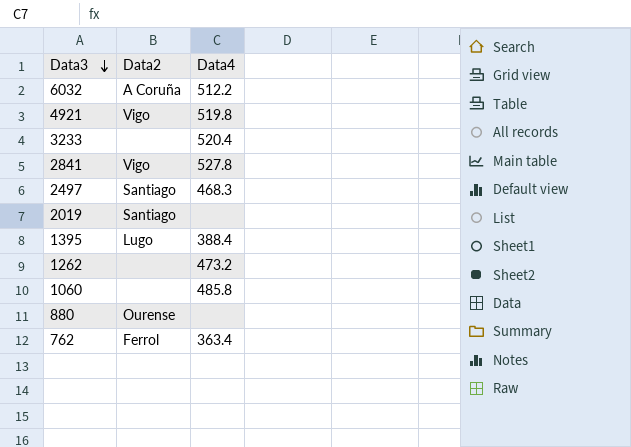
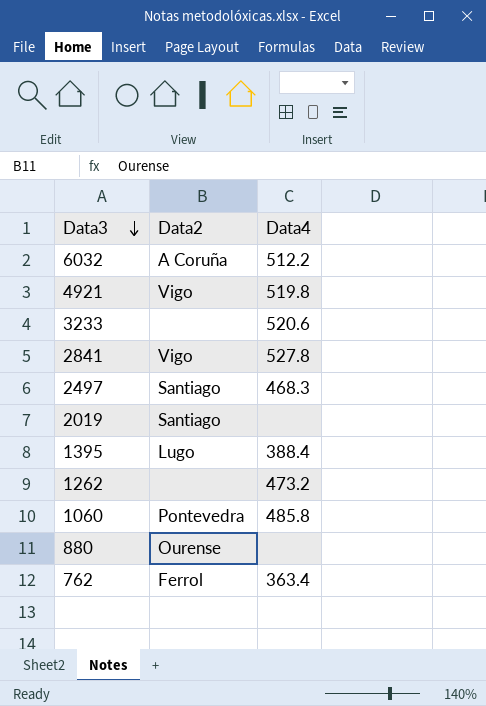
3233 | Data4: 520.4 -> 520.6
1060 | Data2: none -> Pontevedra

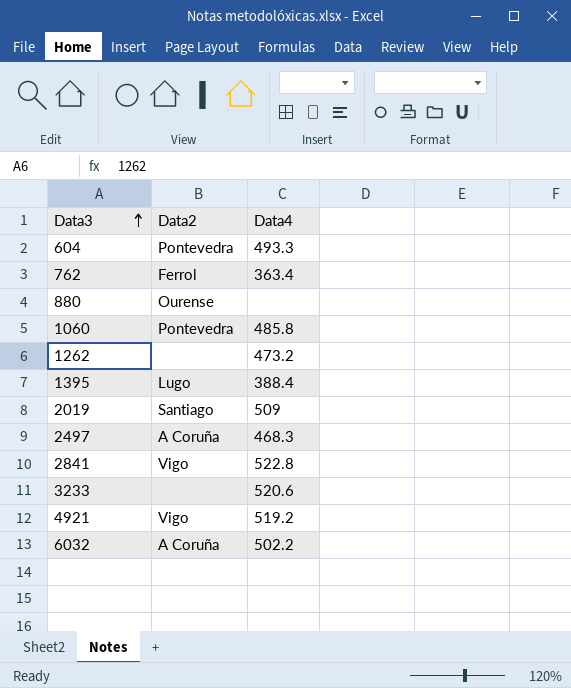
row order: Data3 descending -> Data3 ascending
row 604: none -> Pontevedra | 493.3
2019 | Data4: none -> 509
2497 | Data2: Santiago -> A Coruña
2841 | Data4: 527.8 -> 522.8
4921 | Data4: 519.8 -> 519.2
6032 | Data4: 512.2 -> 502.2

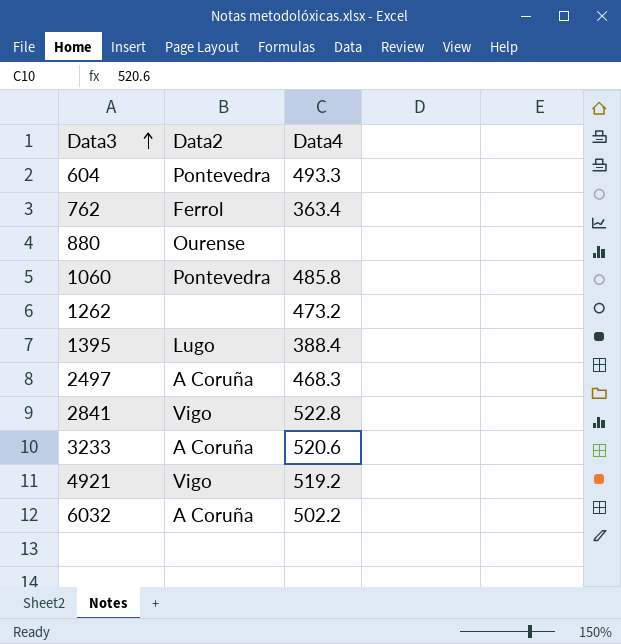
row 2019: Santiago | 509 -> none
3233 | Data2: none -> A Coruña

